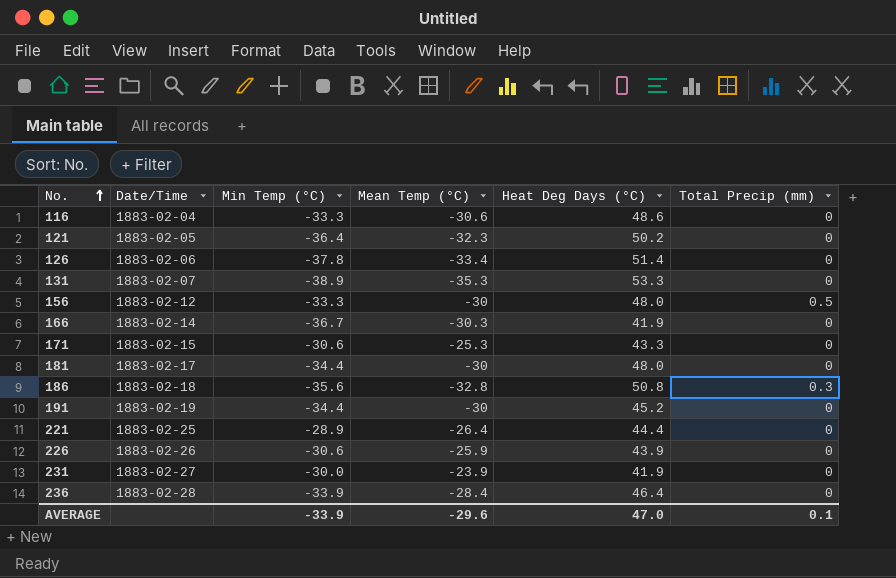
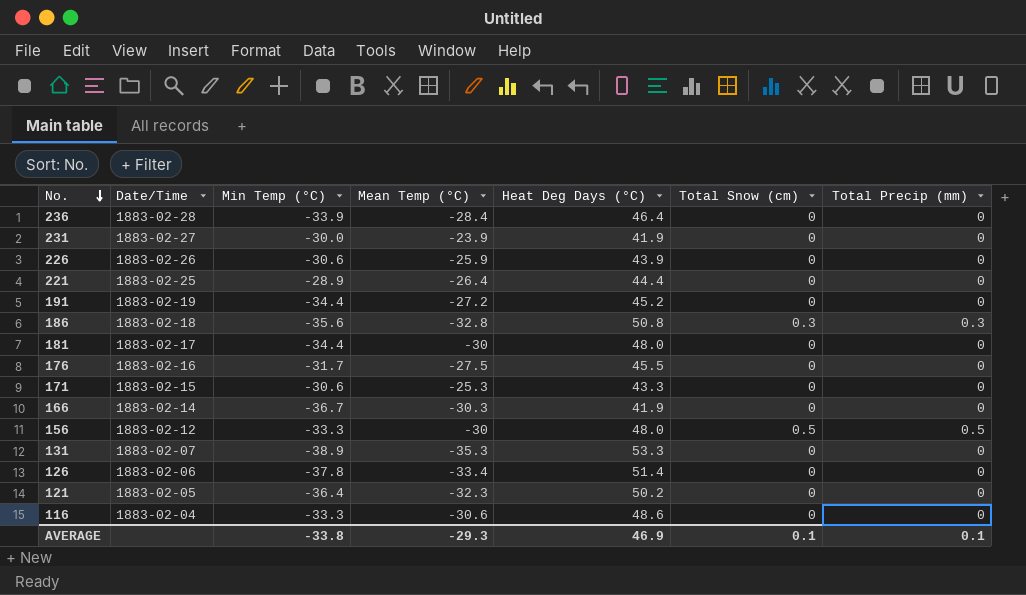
row order: No. ascending -> No. descending
column Total Snow (cm) | position: none -> 6
191 | Mean Temp (°C): -30 -> -27.2
row 176: none -> 1883-02-16 | -31.7 | -27.5 | 45.5 | 0 | 0
AVERAGE | Min Temp (°C): -33.9 -> -33.8
AVERAGE | Mean Temp (°C): -29.6 -> -29.3
AVERAGE | Heat Deg Days (°C): 47.0 -> 46.9

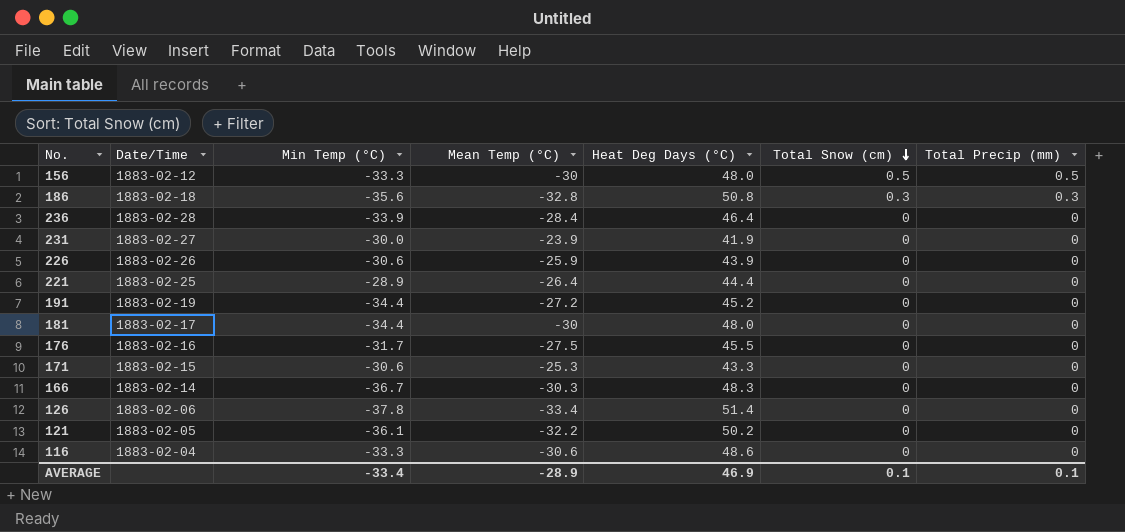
row order: No. descending -> Total Snow (cm) descending
row 131: 1883-02-07 | -38.9 | -35.3 | 53.3 | 0 | 0 -> none
166 | Heat Deg Days (°C): 41.9 -> 48.3
121 | Min Temp (°C): -36.4 -> -36.1
121 | Mean Temp (°C): -32.3 -> -32.2
AVERAGE | Min Temp (°C): -33.8 -> -33.4
AVERAGE | Mean Temp (°C): -29.3 -> -28.9

